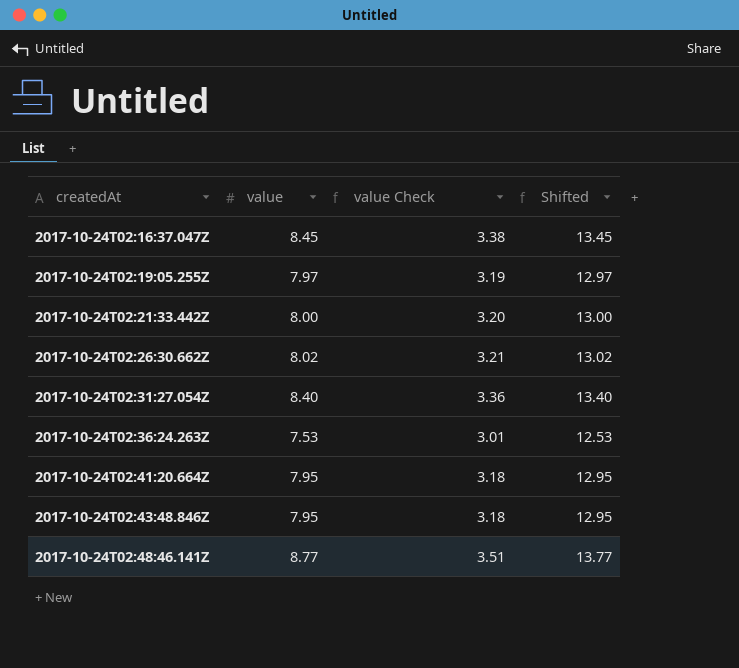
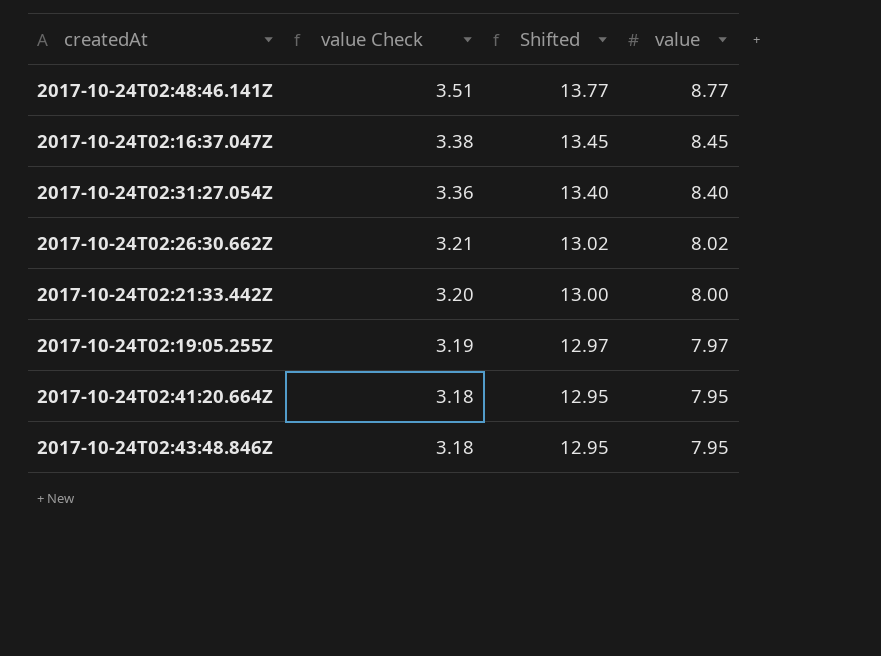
row order: createdAt ascending -> value Check descending
column value | position: 2 -> 4
row 2017-10-24T02:36:24.263Z: 7.53 | 3.01 | 12.53 -> none

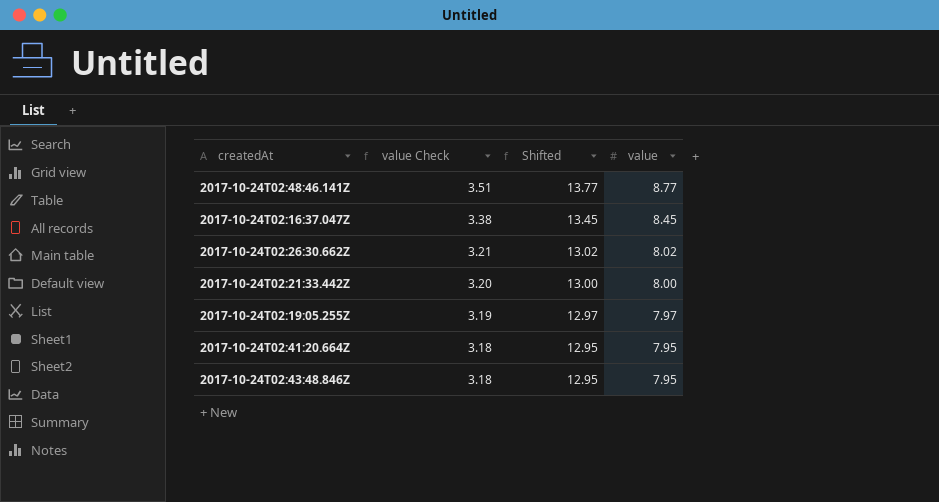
row 2017-10-24T02:31:27.054Z: 3.36 | 13.40 | 8.40 -> none

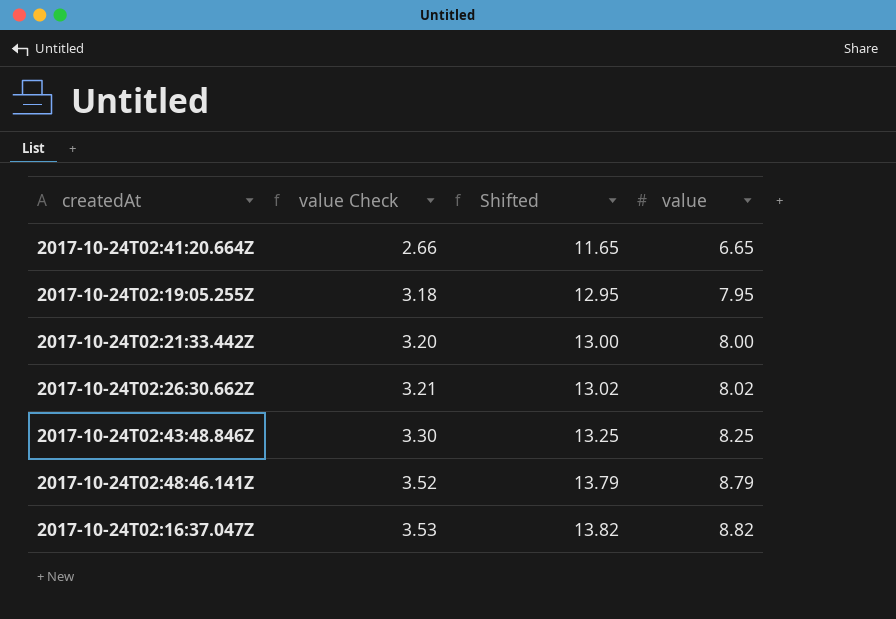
row order: value Check descending -> value Check ascending
2017-10-24T02:41:20.664Z | value Check: 3.18 -> 2.66
2017-10-24T02:41:20.664Z | Shifted: 12.95 -> 11.65
2017-10-24T02:41:20.664Z | value: 7.95 -> 6.65
2017-10-24T02:19:05.255Z | value Check: 3.19 -> 3.18
2017-10-24T02:19:05.255Z | Shifted: 12.97 -> 12.95
2017-10-24T02:19:05.255Z | value: 7.97 -> 7.95
2017-10-24T02:43:48.846Z | value Check: 3.18 -> 3.30
2017-10-24T02:43:48.846Z | Shifted: 12.95 -> 13.25
2017-10-24T02:43:48.846Z | value: 7.95 -> 8.25
2017-10-24T02:48:46.141Z | value Check: 3.51 -> 3.52
2017-10-24T02:48:46.141Z | Shifted: 13.77 -> 13.79
2017-10-24T02:48:46.141Z | value: 8.77 -> 8.79
2017-10-24T02:16:37.047Z | value Check: 3.38 -> 3.53
2017-10-24T02:16:37.047Z | Shifted: 13.45 -> 13.82
2017-10-24T02:16:37.047Z | value: 8.45 -> 8.82

